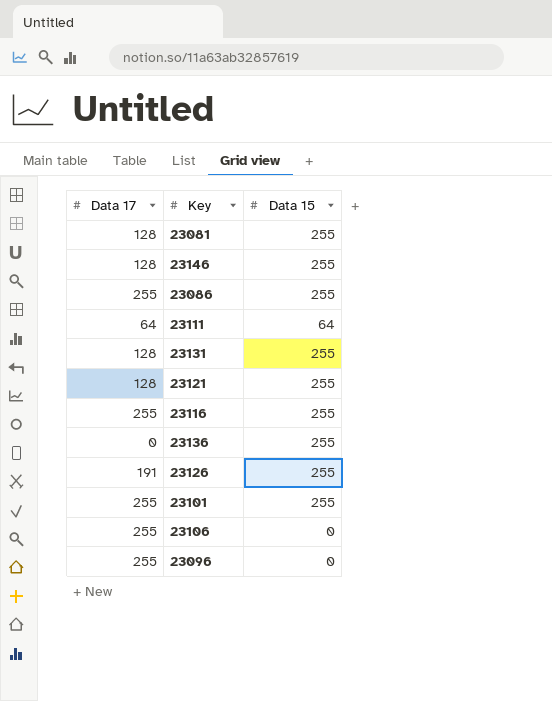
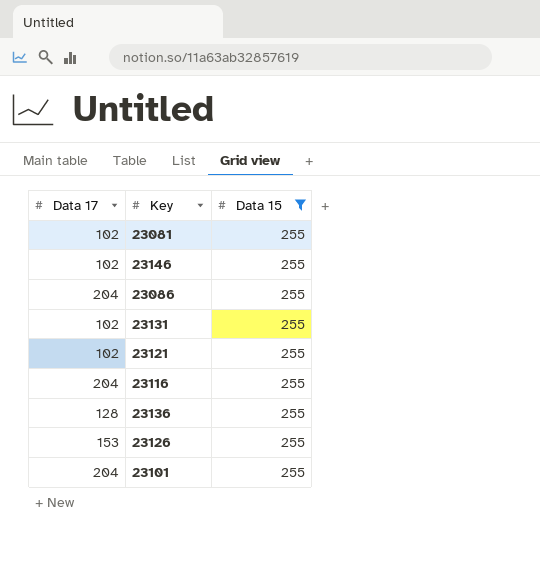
filter: none -> Data 15 = 255
23081 | Data 17: 128 -> 102
23146 | Data 17: 128 -> 102
23086 | Data 17: 255 -> 204
23131 | Data 17: 128 -> 102
23121 | Data 17: 128 -> 102
23116 | Data 17: 255 -> 204
23136 | Data 17: 0 -> 128
23126 | Data 17: 191 -> 153
23101 | Data 17: 255 -> 204

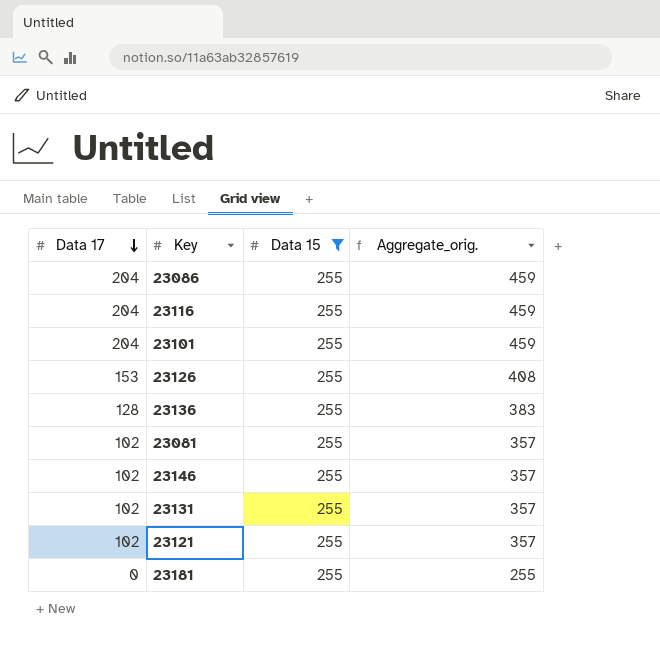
row order: none -> Data 17 descending
column Aggregate_orig. | formula: none -> [Data 17] + [Data 15]
row 23181: none -> 0 | 255 | 255

